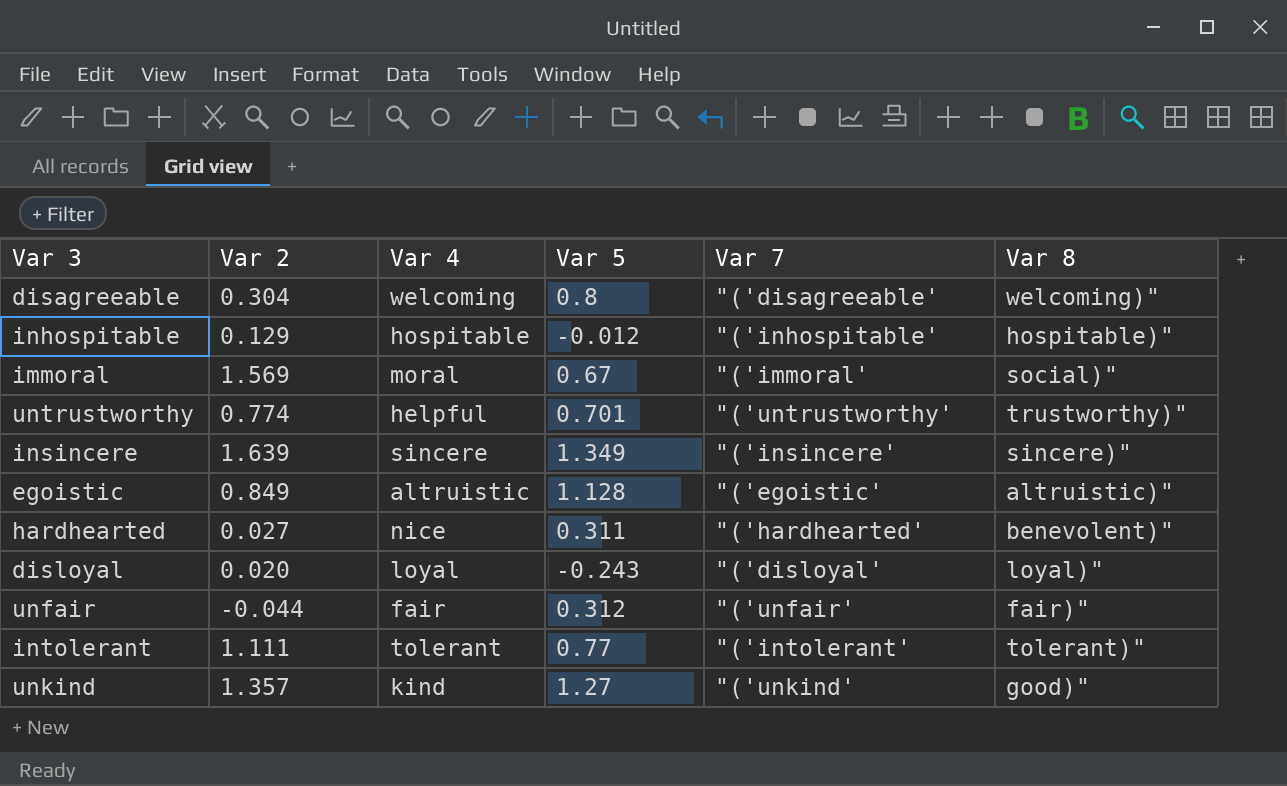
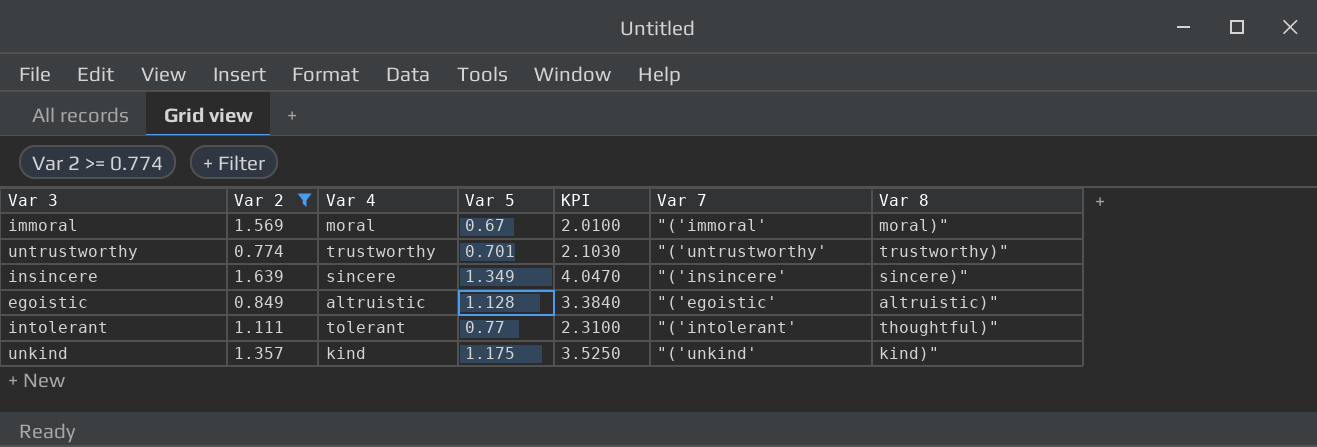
filter: none -> Var 2 >= 0.774
column KPI | formula: none -> [Var 5] * 3
immoral | Var 8: social)" -> moral)"
untrustworthy | Var 4: helpful -> trustworthy
intolerant | Var 8: tolerant)" -> thoughtful)"
unkind | Var 5: 1.27 -> 1.175
unkind | Var 8: good)" -> kind)"

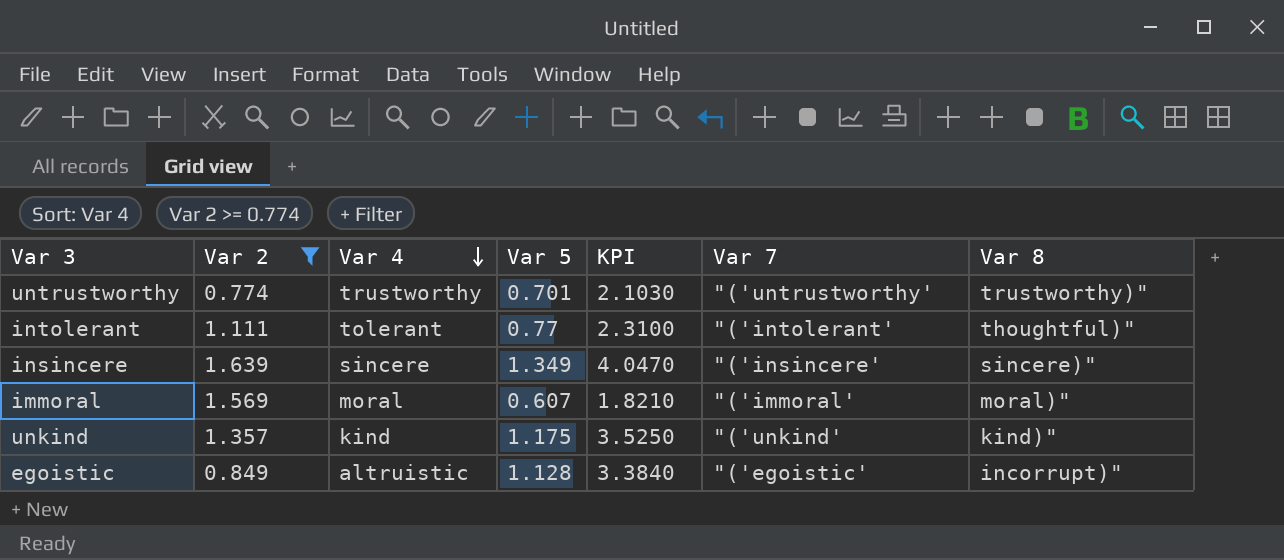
row order: none -> Var 4 descending
immoral | Var 5: 0.67 -> 0.607
immoral | KPI: 2.0100 -> 1.8210
egoistic | Var 8: altruistic)" -> incorrupt)"

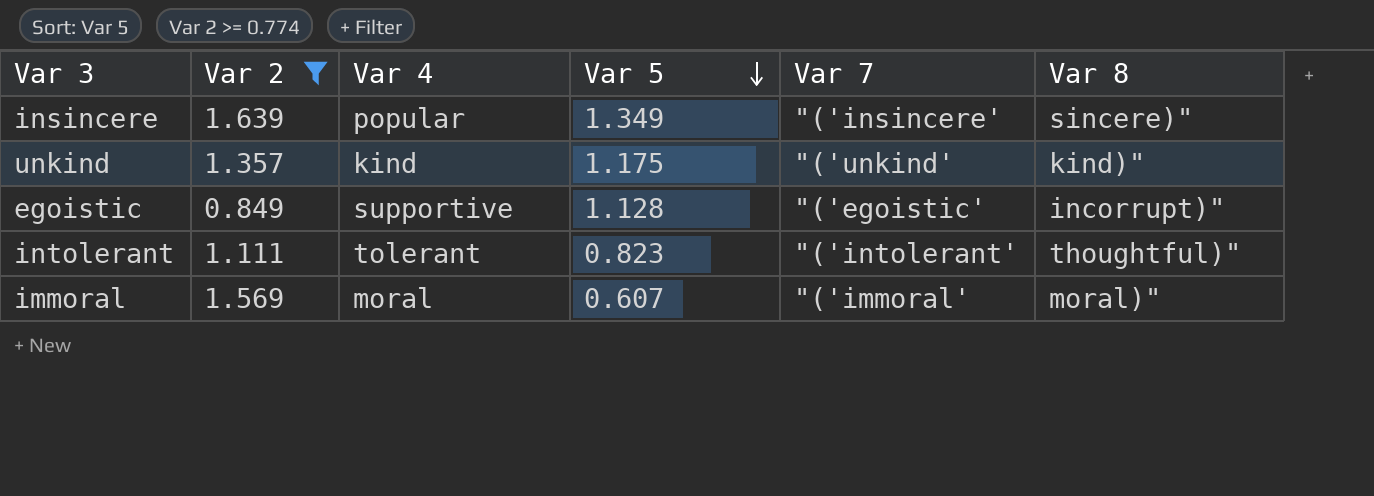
row order: Var 4 descending -> Var 5 descending
column KPI | formula: [Var 5] * 3 -> none
row untrustworthy: 0.774 | trustworthy | 0.701 | 2.1030 | "('untrustworthy' | trustworthy)" -> none
insincere | Var 4: sincere -> popular
egoistic | Var 4: altruistic -> supportive
intolerant | Var 5: 0.77 -> 0.823

